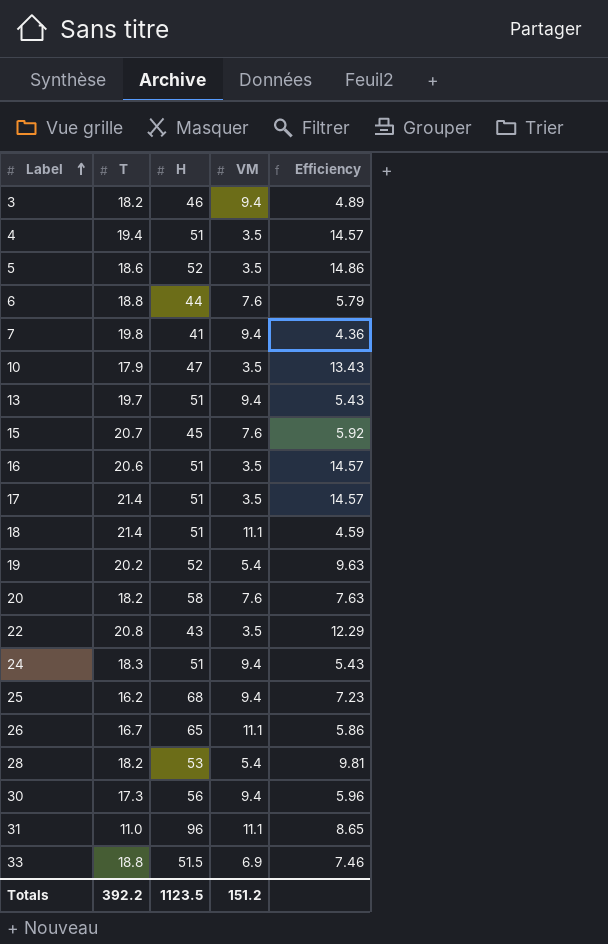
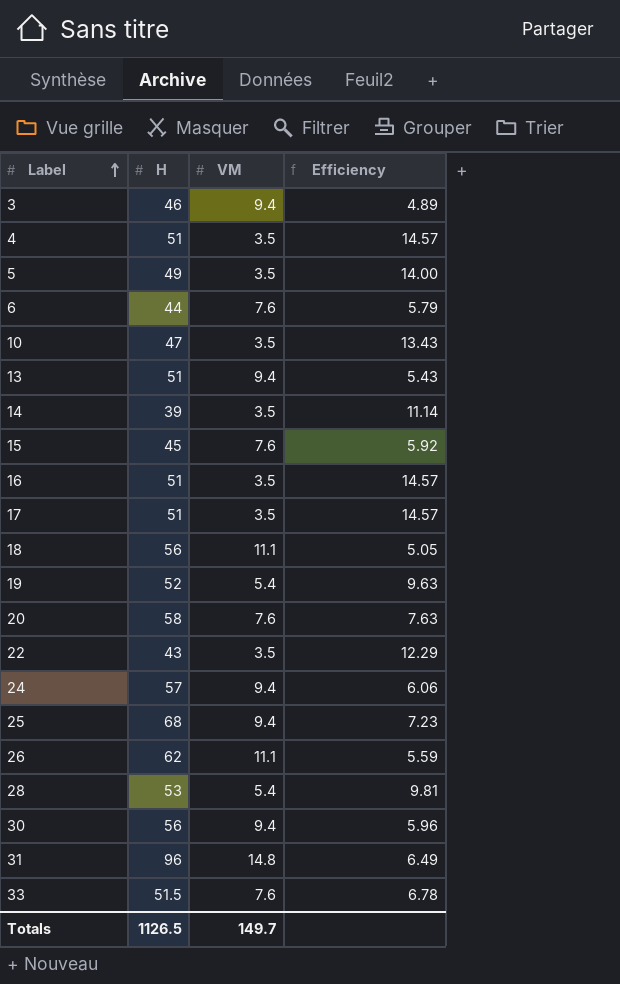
column T | position: 2 -> none
row 7: 19.8 | 41 | 9.4 | 4.36 -> none
5 | H: 52 -> 49
5 | Efficiency: 14.86 -> 14.00
row 14: none -> 39 | 3.5 | 11.14
18 | H: 51 -> 56
18 | Efficiency: 4.59 -> 5.05
24 | H: 51 -> 57
24 | Efficiency: 5.43 -> 6.06
26 | H: 65 -> 62
26 | Efficiency: 5.86 -> 5.59
31 | VM: 11.1 -> 14.8
31 | Efficiency: 8.65 -> 6.49
33 | VM: 6.9 -> 7.6
33 | Efficiency: 7.46 -> 6.78
Totals | H: 1123.5 -> 1126.5
Totals | VM: 151.2 -> 149.7

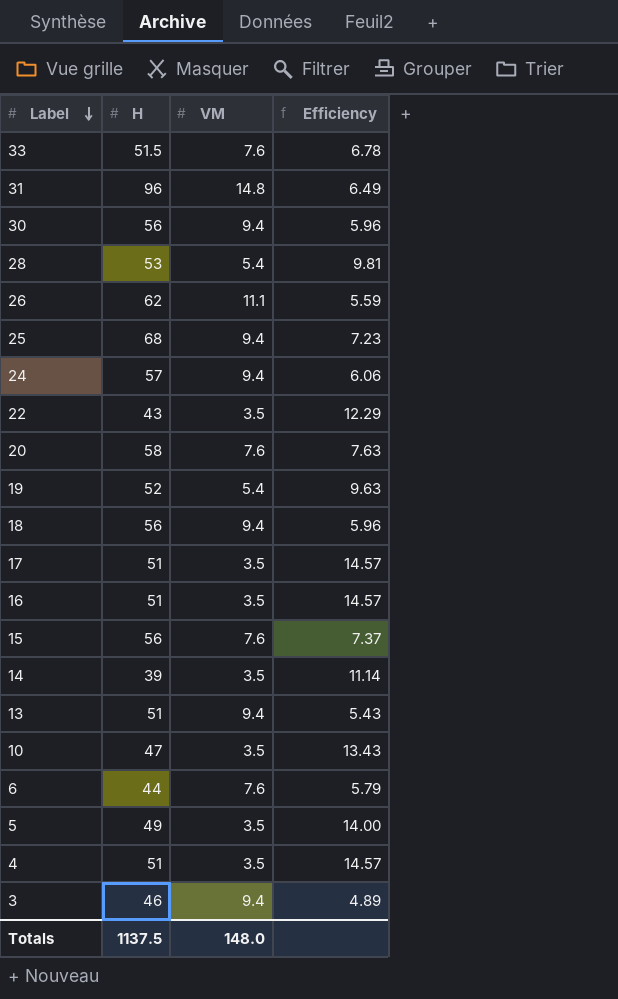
row order: Label ascending -> Label descending
18 | VM: 11.1 -> 9.4
18 | Efficiency: 5.05 -> 5.96
15 | H: 45 -> 56
15 | Efficiency: 5.92 -> 7.37
Totals | H: 1126.5 -> 1137.5
Totals | VM: 149.7 -> 148.0

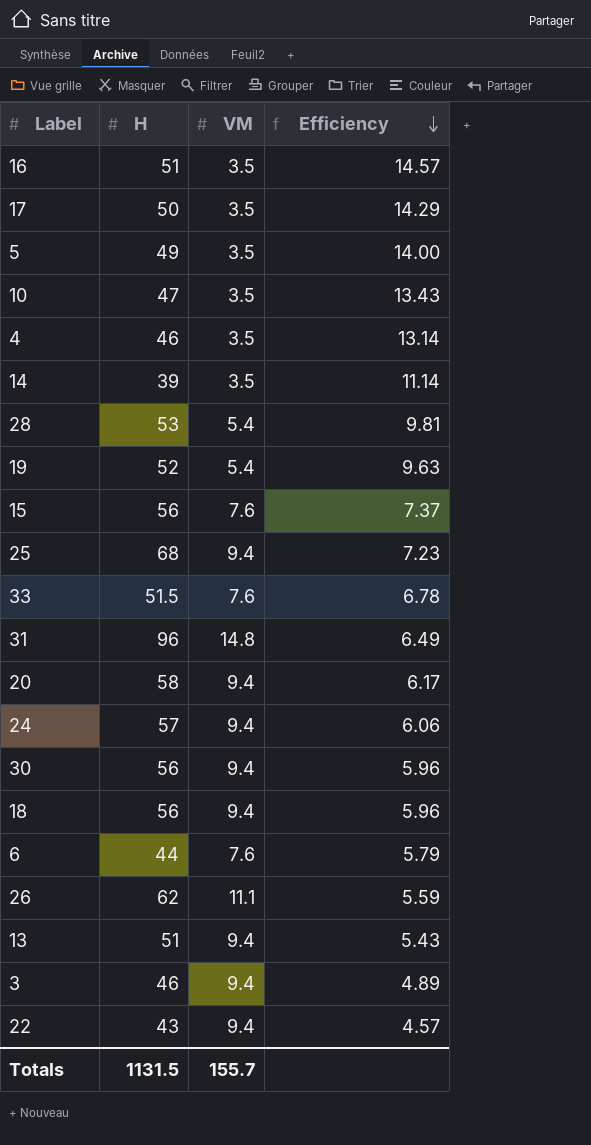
row order: Label descending -> Efficiency descending
17 | H: 51 -> 50
17 | Efficiency: 14.57 -> 14.29
4 | H: 51 -> 46
4 | Efficiency: 14.57 -> 13.14
20 | VM: 7.6 -> 9.4
20 | Efficiency: 7.63 -> 6.17
22 | VM: 3.5 -> 9.4
22 | Efficiency: 12.29 -> 4.57
Totals | H: 1137.5 -> 1131.5
Totals | VM: 148.0 -> 155.7

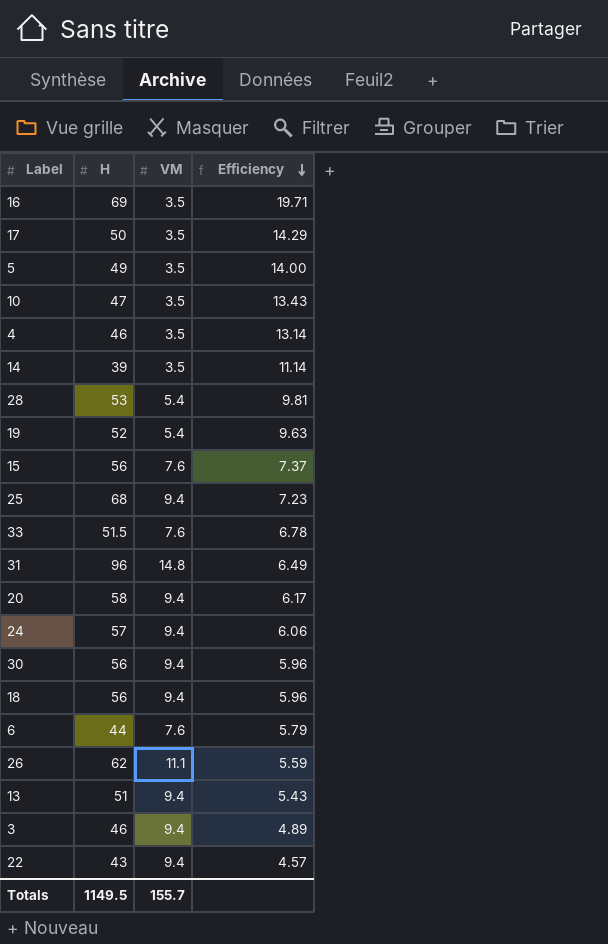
16 | H: 51 -> 69
16 | Efficiency: 14.57 -> 19.71
Totals | H: 1131.5 -> 1149.5

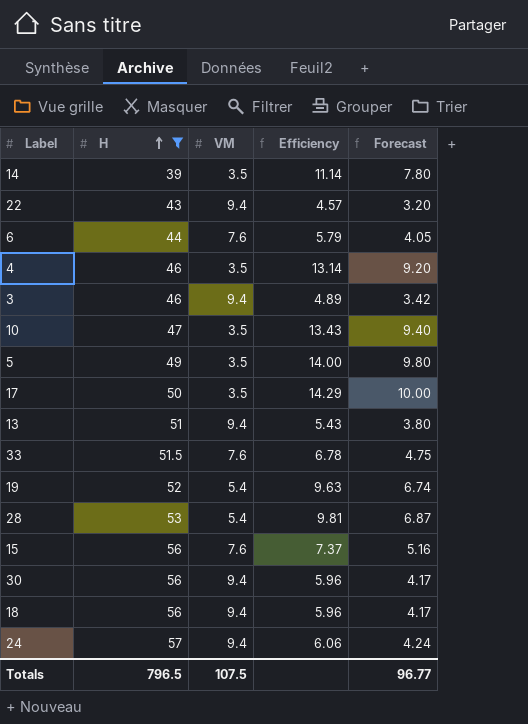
filter: none -> H <= 57
row order: Efficiency descending -> H ascending
column Forecast | formula: none -> [Efficiency] * 0.7
Totals | H: 1149.5 -> 796.5
Totals | VM: 155.7 -> 107.5

